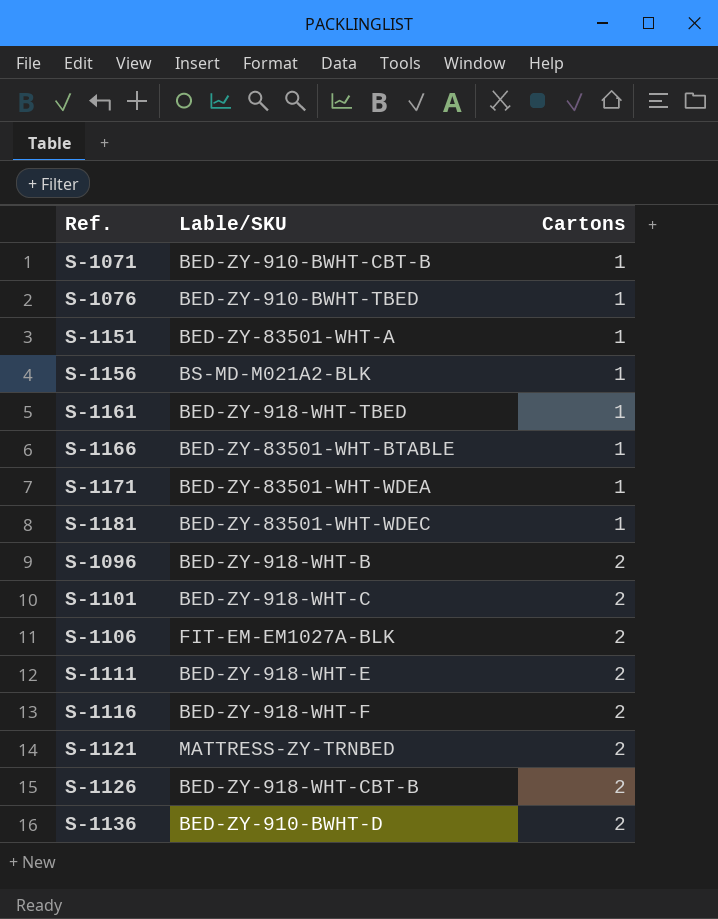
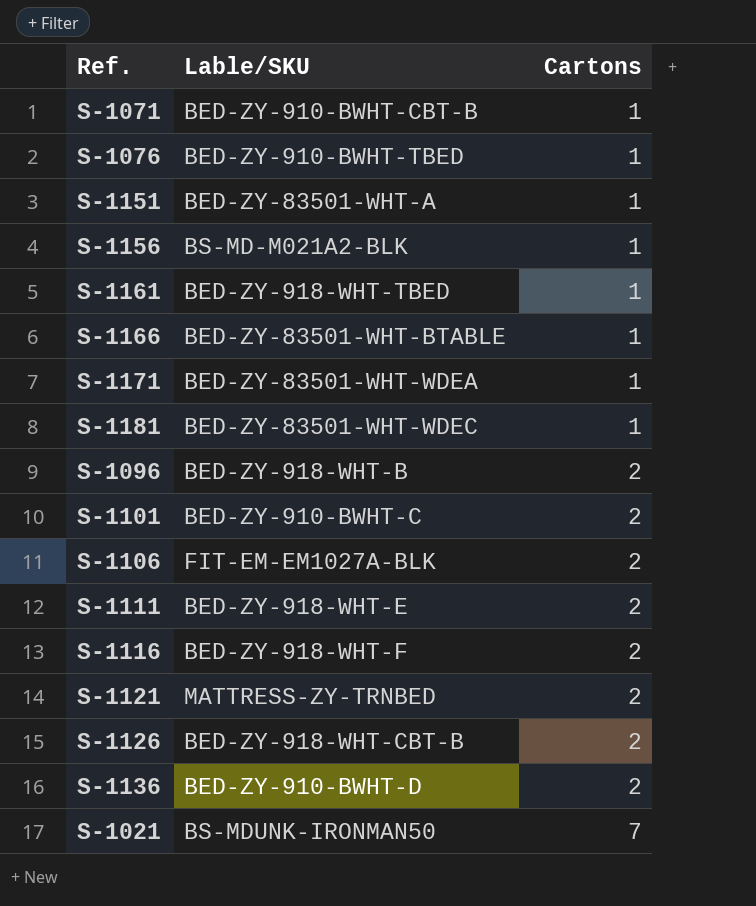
S-1101 | Lable/SKU: BED-ZY-918-WHT-C -> BED-ZY-910-BWHT-C
row S-1021: none -> BS-MDUNK-IRONMAN50 | 7

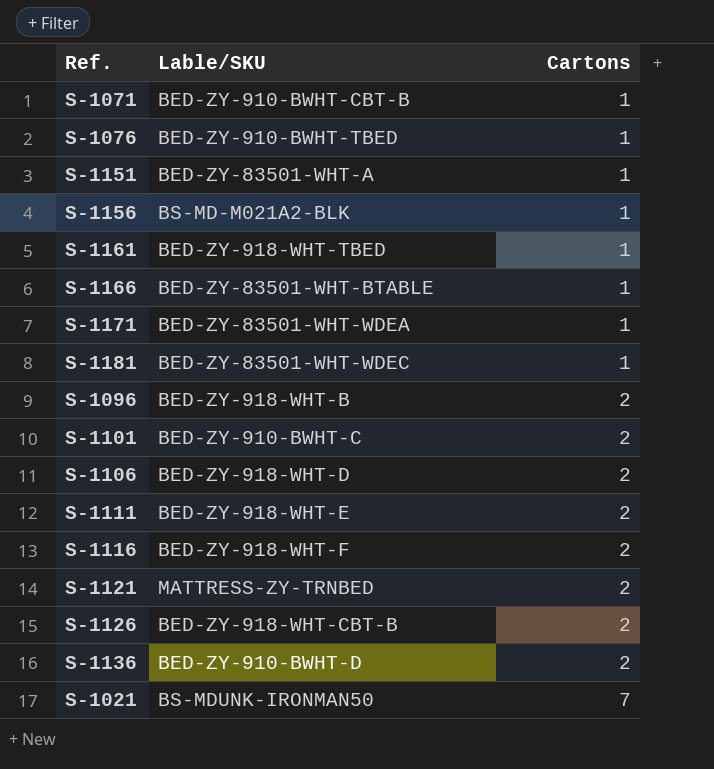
S-1106 | Lable/SKU: FIT-EM-EM1027A-BLK -> BED-ZY-918-WHT-D

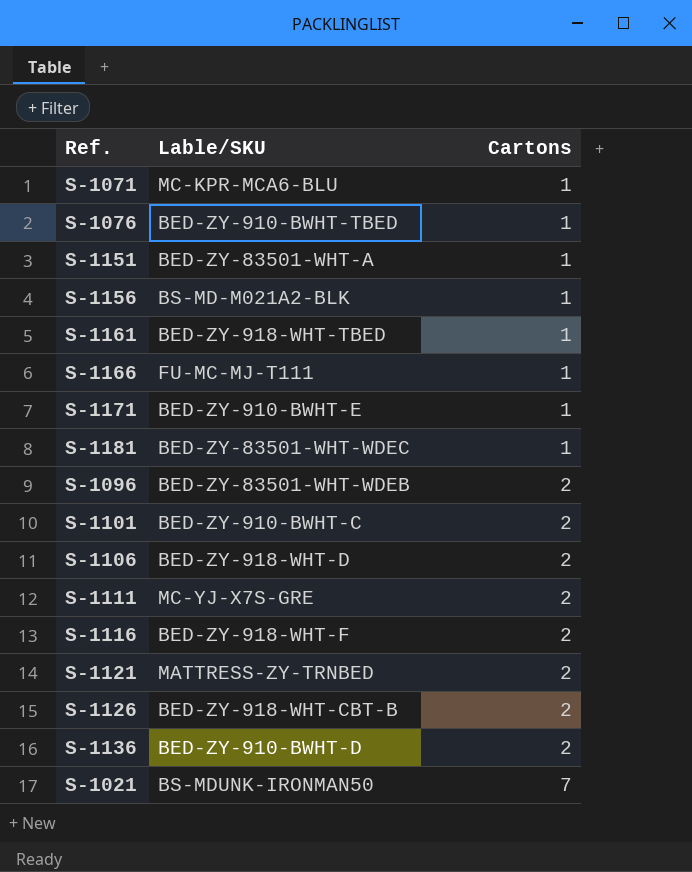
S-1071 | Lable/SKU: BED-ZY-910-BWHT-CBT-B -> MC-KPR-MCA6-BLU
S-1166 | Lable/SKU: BED-ZY-83501-WHT-BTABLE -> FU-MC-MJ-T111
S-1171 | Lable/SKU: BED-ZY-83501-WHT-WDEA -> BED-ZY-910-BWHT-E
S-1096 | Lable/SKU: BED-ZY-918-WHT-B -> BED-ZY-83501-WHT-WDEB
S-1111 | Lable/SKU: BED-ZY-918-WHT-E -> MC-YJ-X7S-GRE

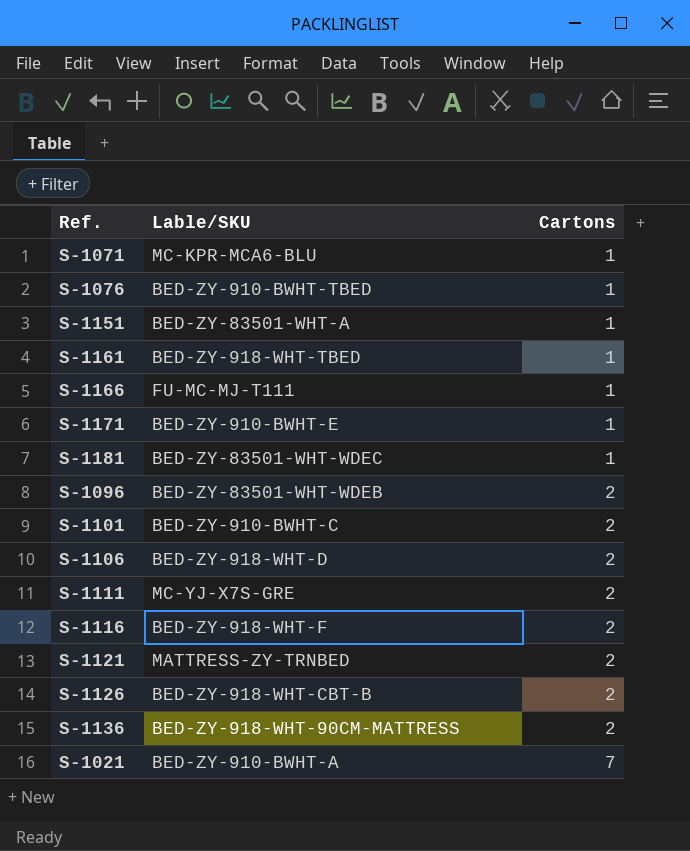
row S-1156: BS-MD-M021A2-BLK | 1 -> none
S-1136 | Lable/SKU: BED-ZY-910-BWHT-D -> BED-ZY-918-WHT-90CM-MATTRESS
S-1021 | Lable/SKU: BS-MDUNK-IRONMAN50 -> BED-ZY-910-BWHT-A

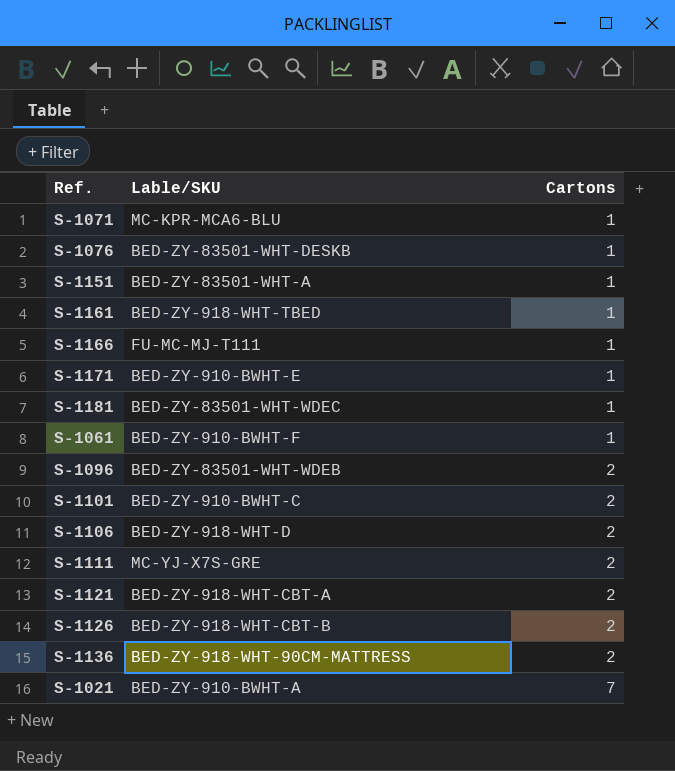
row S-1116: BED-ZY-918-WHT-F | 2 -> none
S-1076 | Lable/SKU: BED-ZY-910-BWHT-TBED -> BED-ZY-83501-WHT-DESKB
row S-1061: none -> BED-ZY-910-BWHT-F | 1
S-1121 | Lable/SKU: MATTRESS-ZY-TRNBED -> BED-ZY-918-WHT-CBT-A

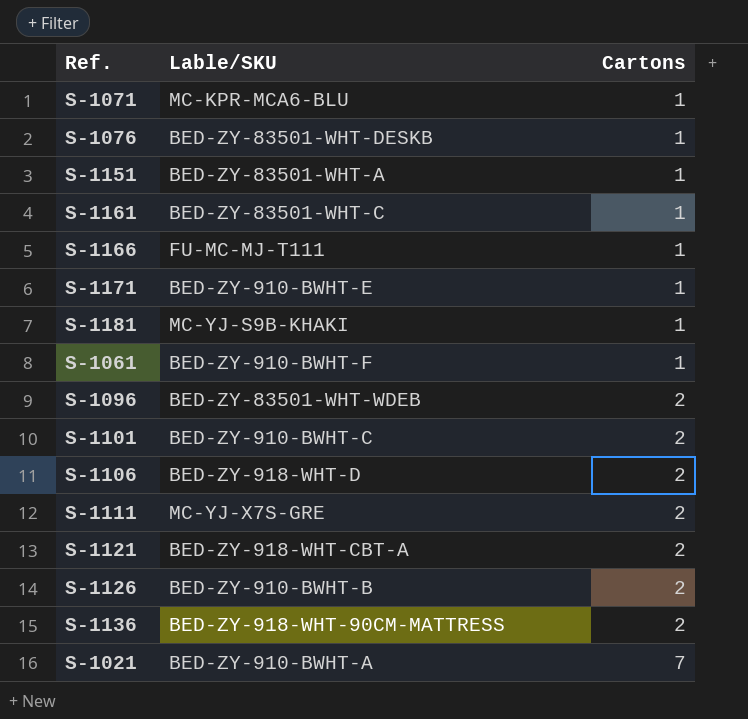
S-1161 | Lable/SKU: BED-ZY-918-WHT-TBED -> BED-ZY-83501-WHT-C
S-1181 | Lable/SKU: BED-ZY-83501-WHT-WDEC -> MC-YJ-S9B-KHAKI
S-1126 | Lable/SKU: BED-ZY-918-WHT-CBT-B -> BED-ZY-910-BWHT-B

